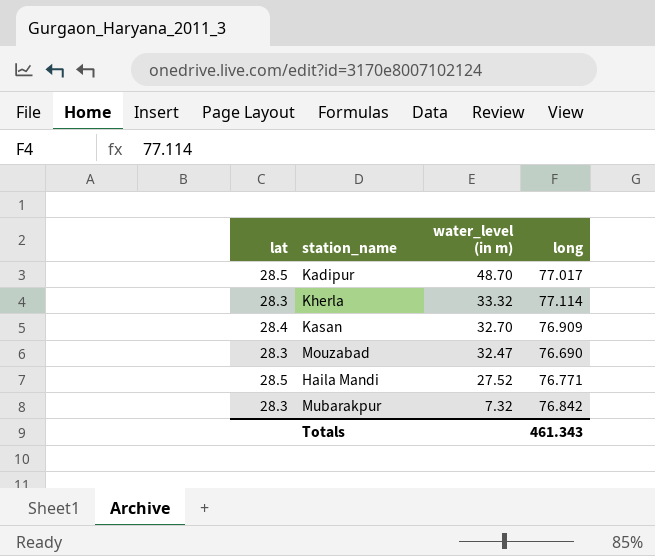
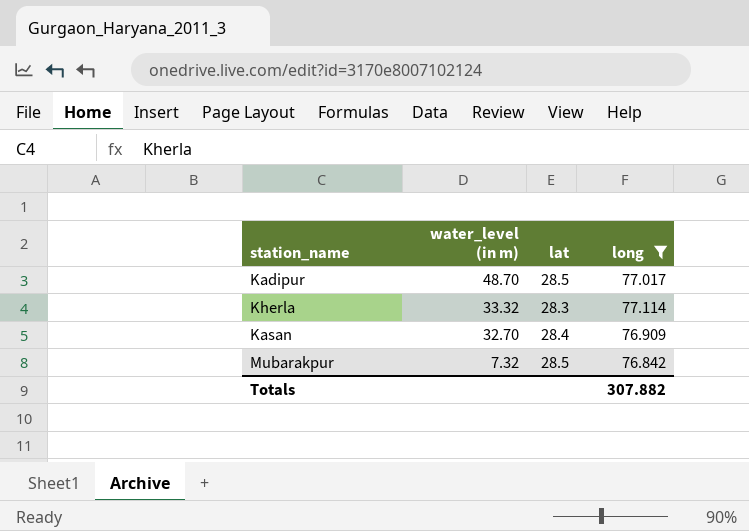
filter: none -> long >= 76.842
column lat | position: 1 -> 3
Mubarakpur | lat: 28.3 -> 28.5
Totals | long: 461.343 -> 307.882

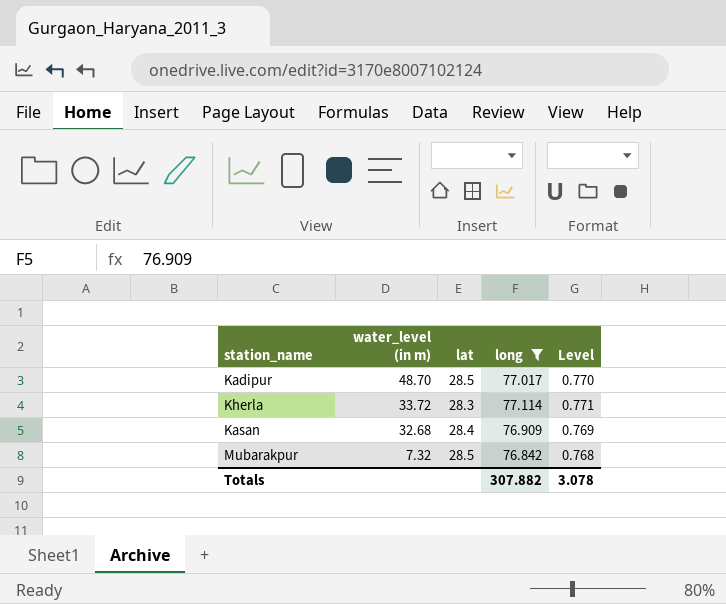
column Level | formula: none -> [long] * 0.01
Kherla | water_level (in m): 33.32 -> 33.72
Kasan | water_level (in m): 32.70 -> 32.68

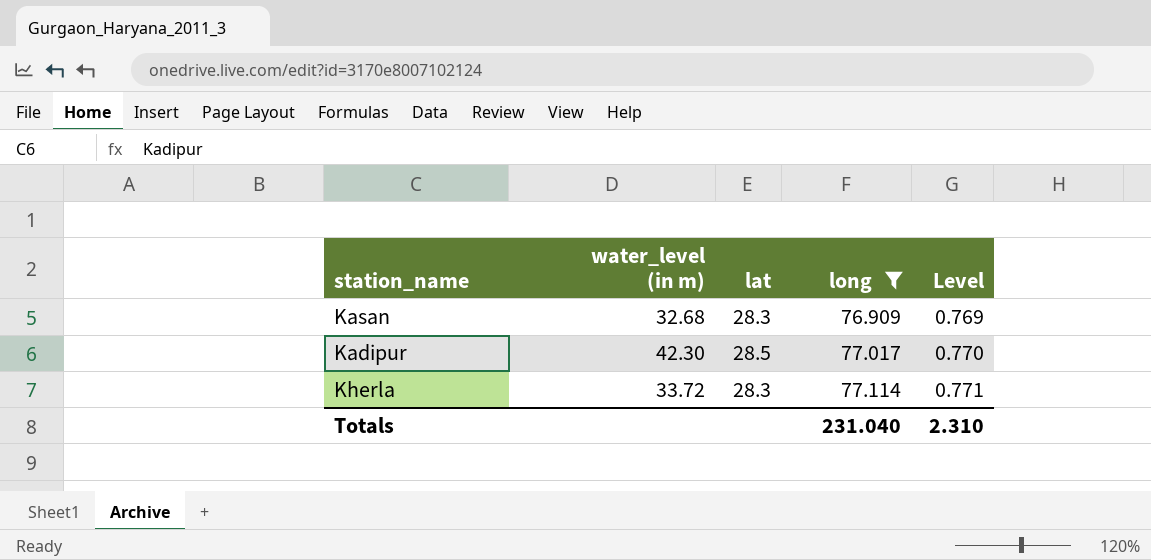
row order: water_level (in m) descending -> long ascending
row Mubarakpur: 7.32 | 28.5 | 76.842 | 0.768 -> none
Kasan | lat: 28.4 -> 28.3
Kadipur | water_level (in m): 48.70 -> 42.30
Totals | long: 307.882 -> 231.040
Totals | Level: 3.078 -> 2.310

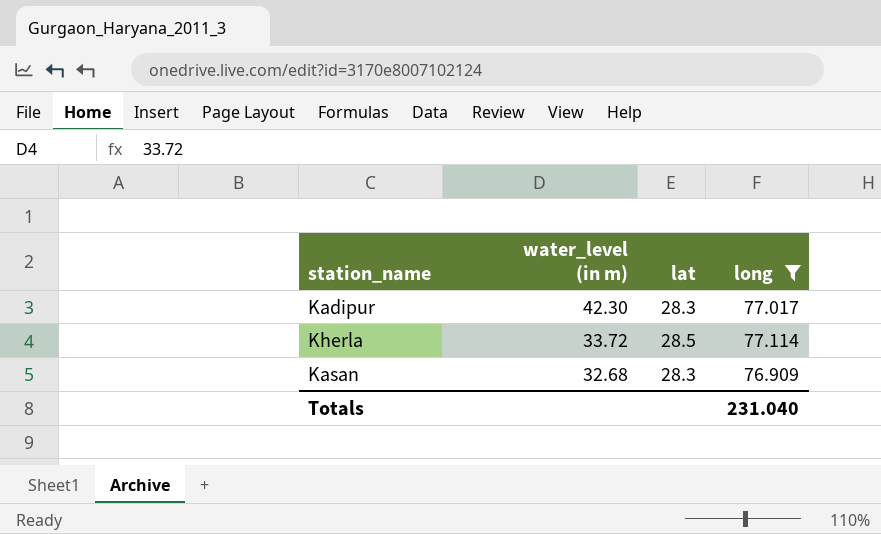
row order: long ascending -> water_level (in m) descending
column Level | formula: [long] * 0.01 -> none
Kadipur | lat: 28.5 -> 28.3
Kherla | lat: 28.3 -> 28.5

